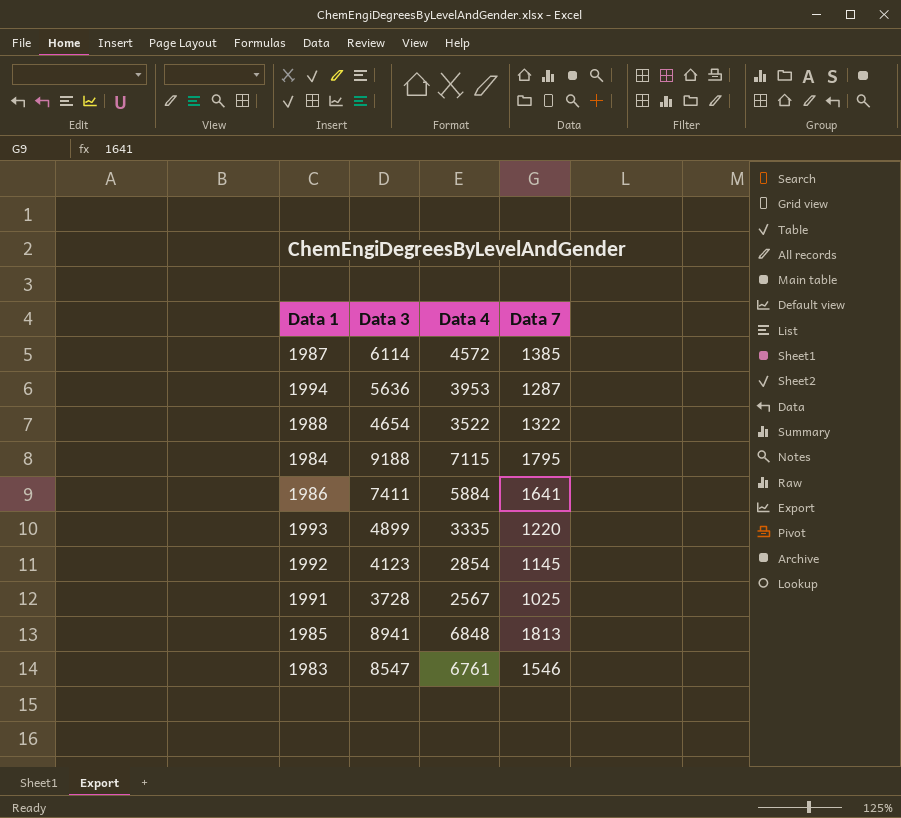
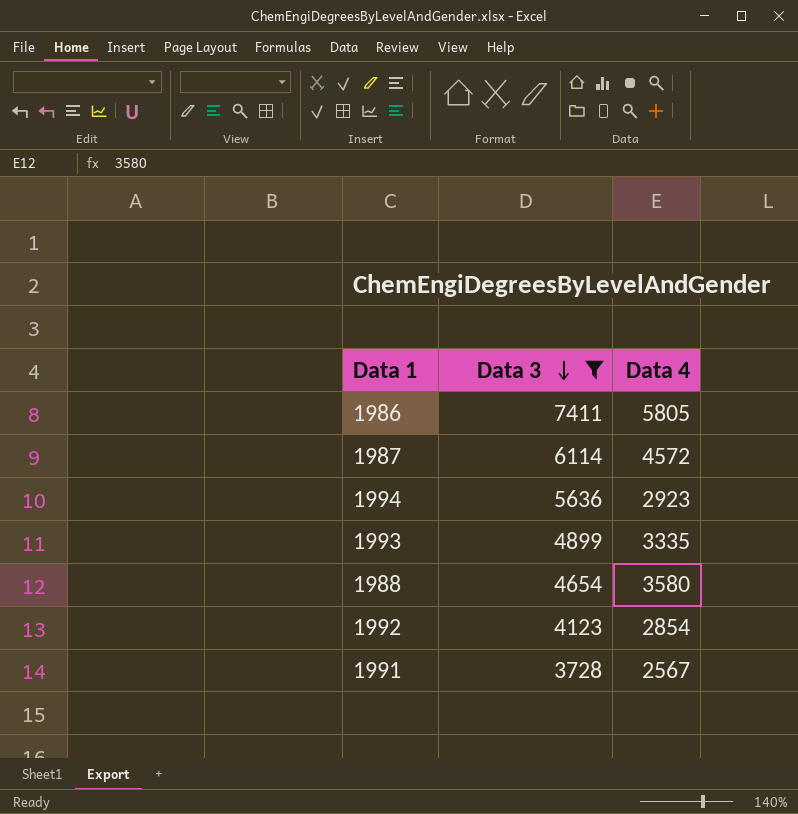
filter: none -> Data 3 <= 7411
row order: none -> Data 3 descending
column Data 7 | position: 4 -> none
1986 | Data 4: 5884 -> 5805
1994 | Data 4: 3953 -> 2923
1988 | Data 4: 3522 -> 3580

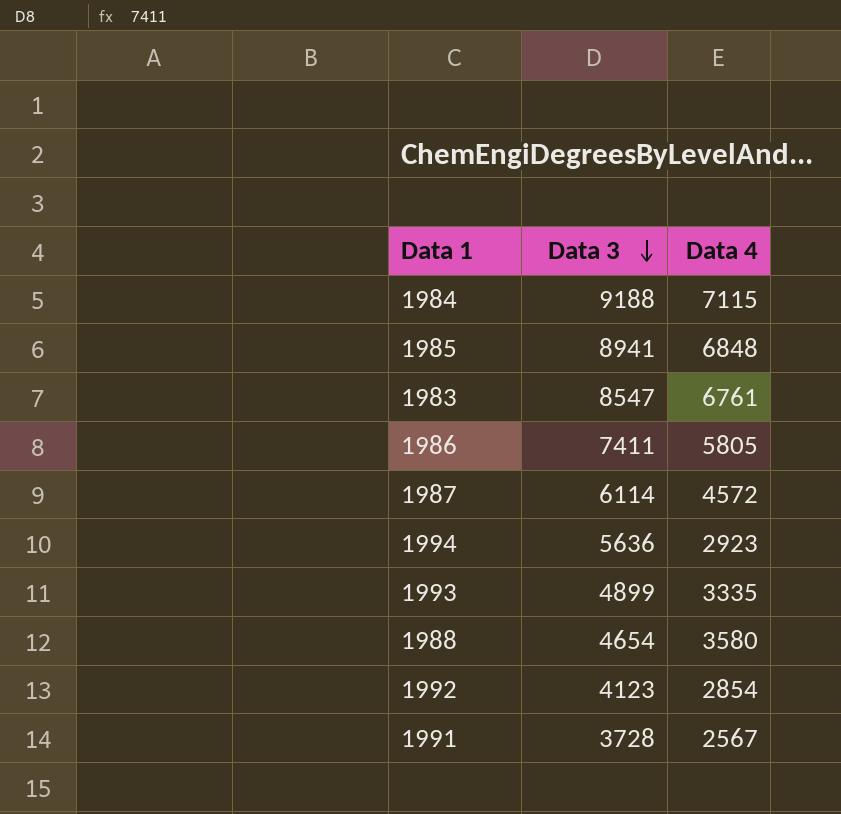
filter: Data 3 <= 7411 -> none

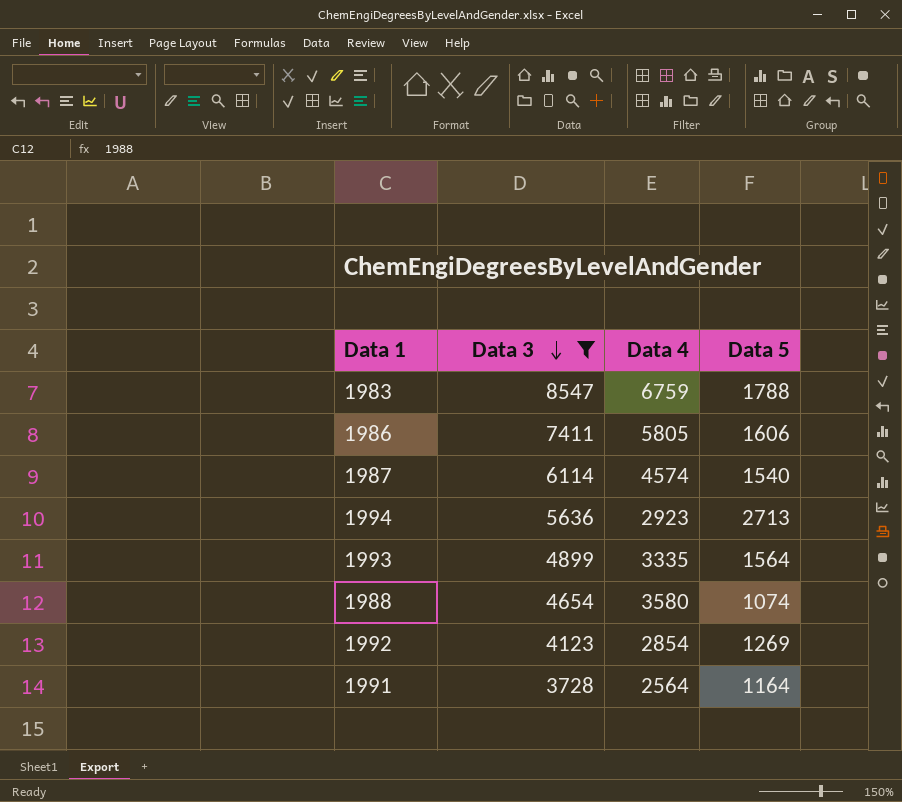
filter: none -> Data 3 <= 8547
column Data 5 | formula: none -> [Data 3] - [Data 4]
1983 | Data 4: 6761 -> 6759
1987 | Data 4: 4572 -> 4574
1991 | Data 4: 2567 -> 2564

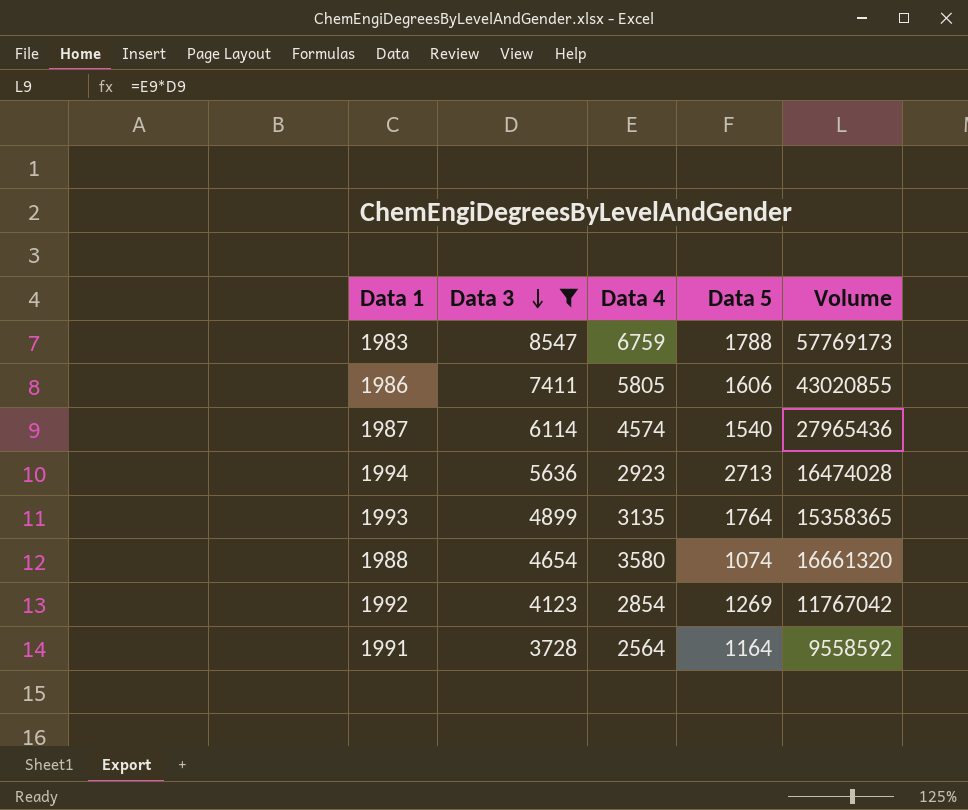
column Volume | formula: none -> [Data 3] * [Data 4]
1993 | Data 4: 3335 -> 3135
1993 | Data 5: 1564 -> 1764

